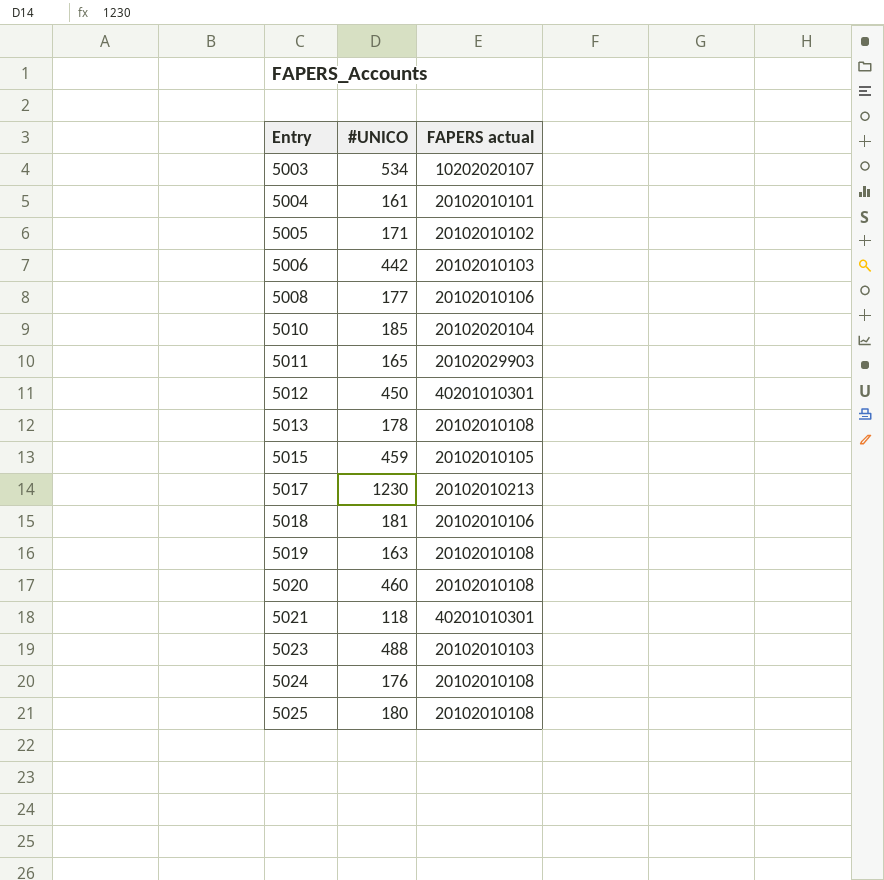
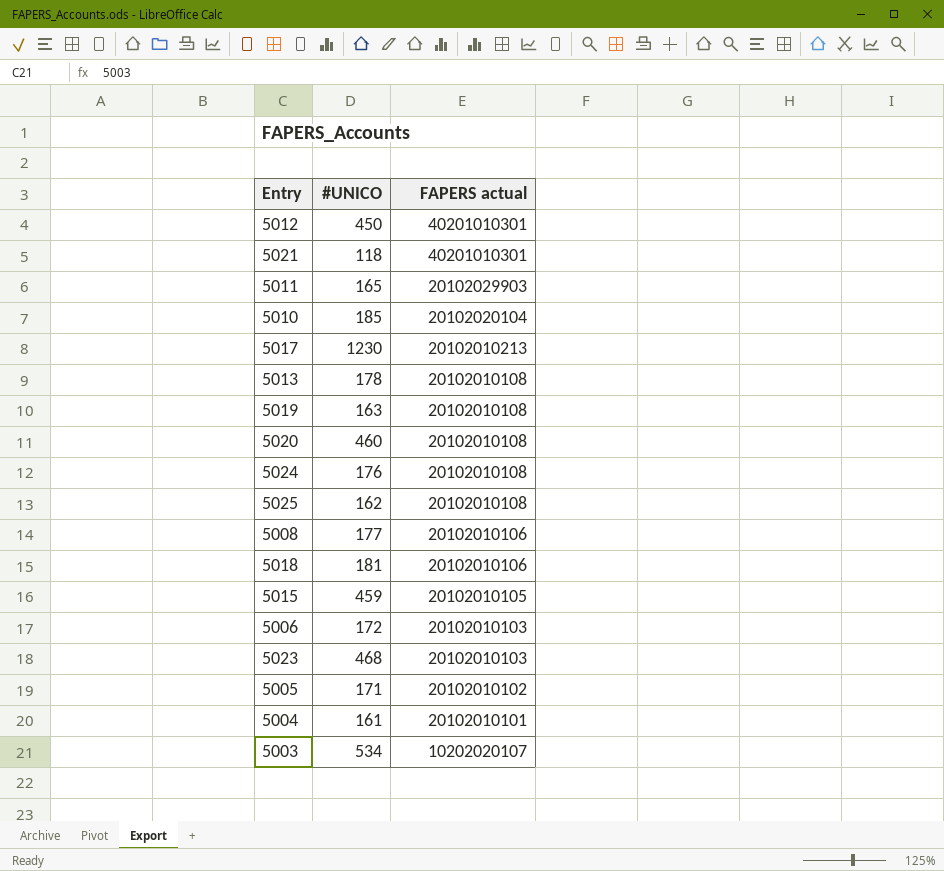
row order: Entry ascending -> FAPERS actual descending
5025 | #UNICO: 180 -> 162
5006 | #UNICO: 442 -> 172
5023 | #UNICO: 488 -> 468

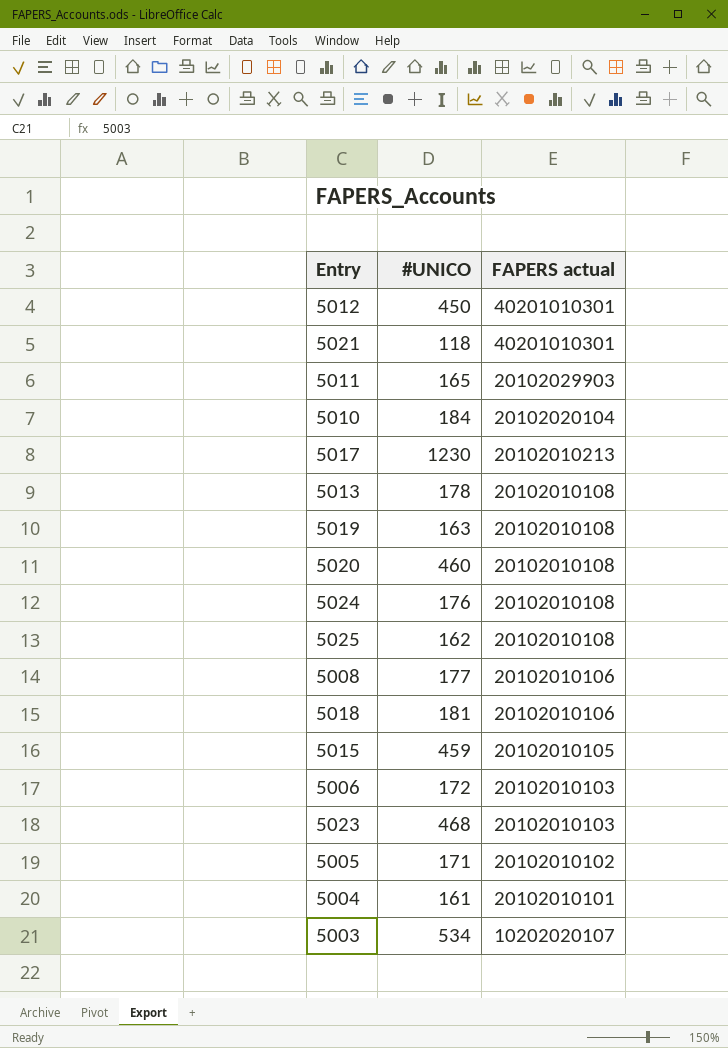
5010 | #UNICO: 185 -> 184

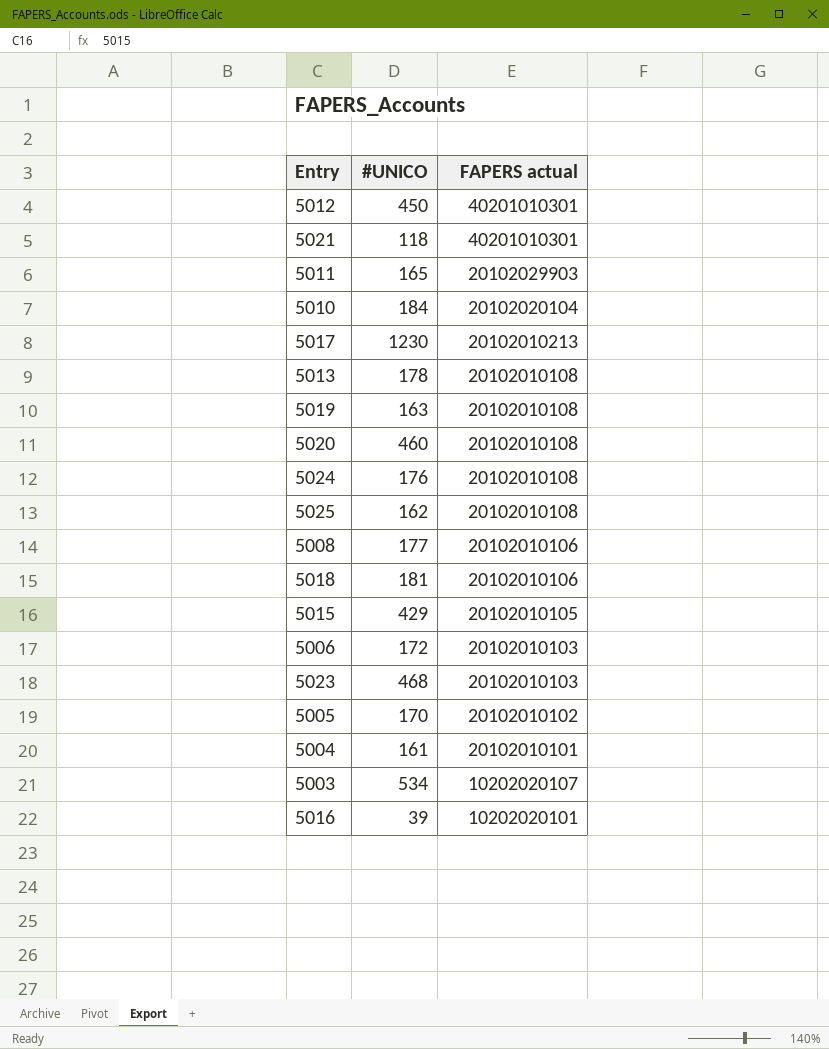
5015 | #UNICO: 459 -> 429
5005 | #UNICO: 171 -> 170
row 5016: none -> 39 | 10202020101

